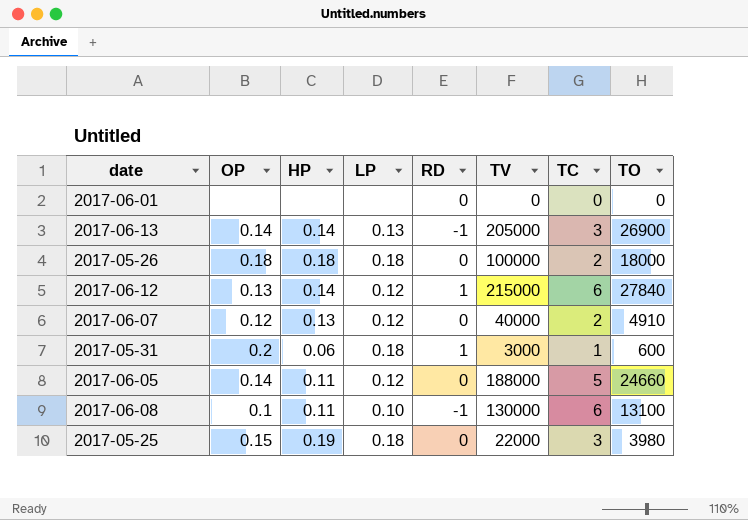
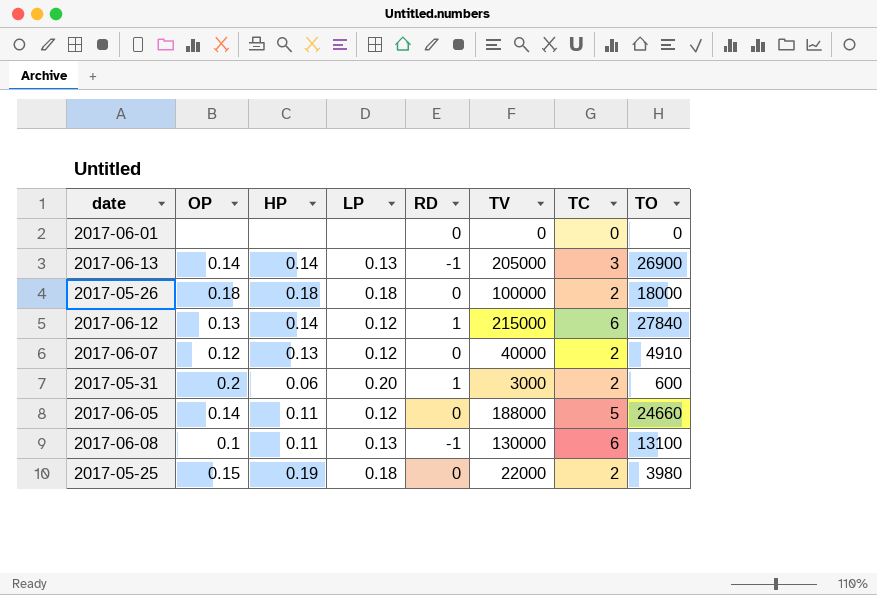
2017-05-31 | LP: 0.18 -> 0.20
2017-05-31 | TC: 1 -> 2
2017-06-08 | LP: 0.10 -> 0.13
2017-05-25 | TC: 3 -> 2

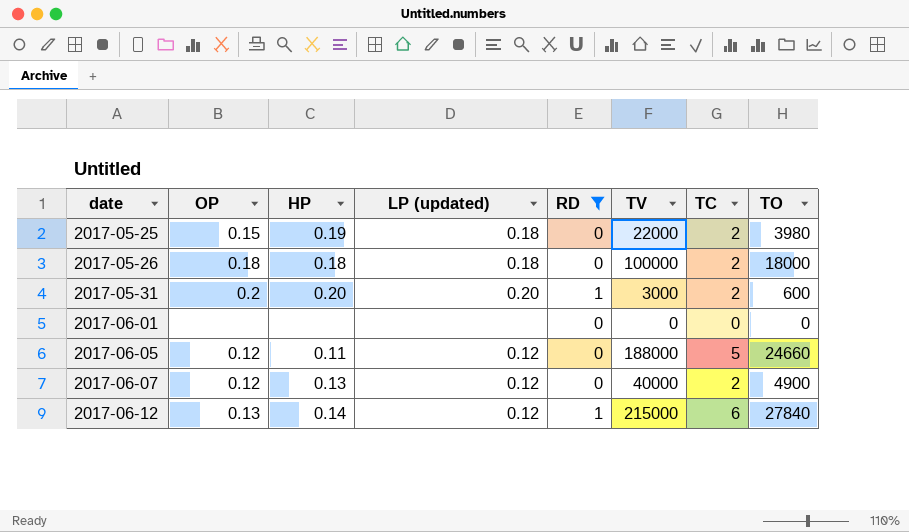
filter: none -> RD != -1
row order: none -> date ascending
column name: LP -> LP (updated)
2017-05-31 | HP: 0.06 -> 0.20
2017-06-05 | OP: 0.14 -> 0.12
2017-06-07 | TO: 4910 -> 4900

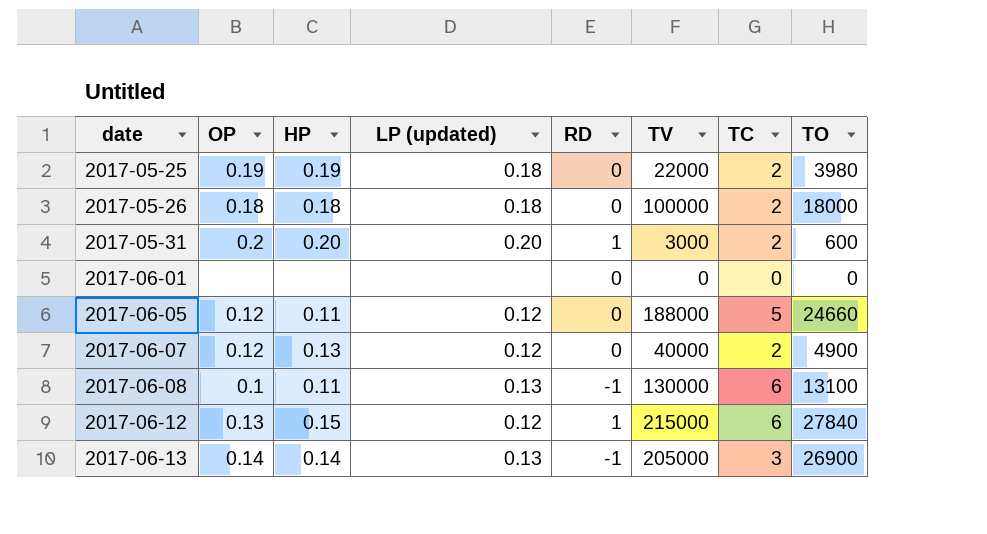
filter: RD != -1 -> none
2017-05-25 | OP: 0.15 -> 0.19
2017-06-12 | HP: 0.14 -> 0.15

